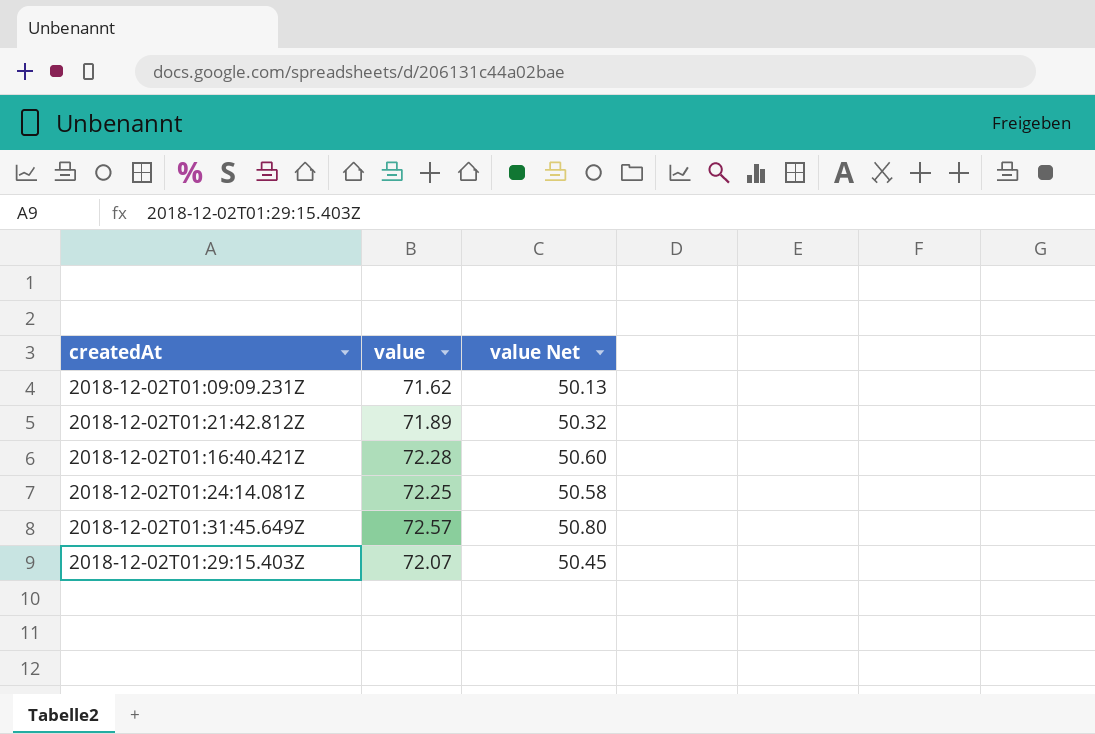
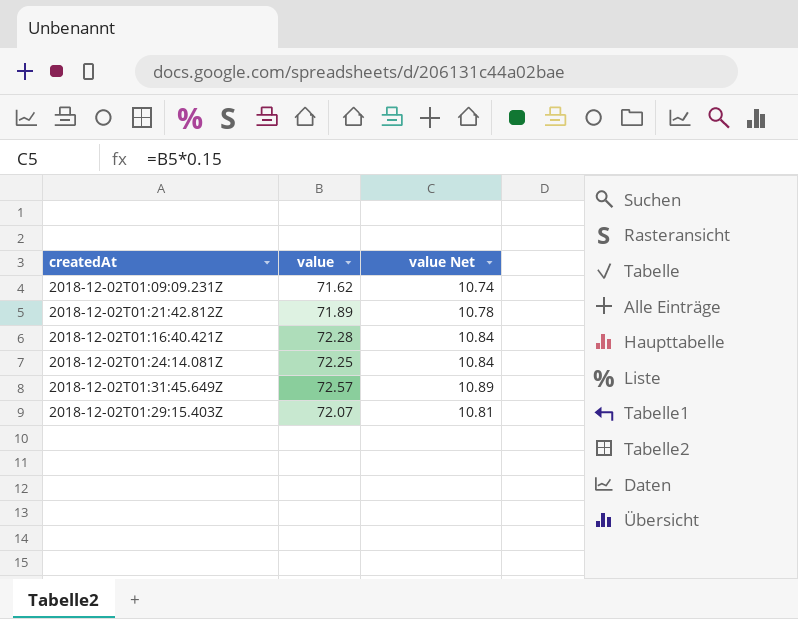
column value Net | formula: [value] * 0.7 -> [value] * 0.15

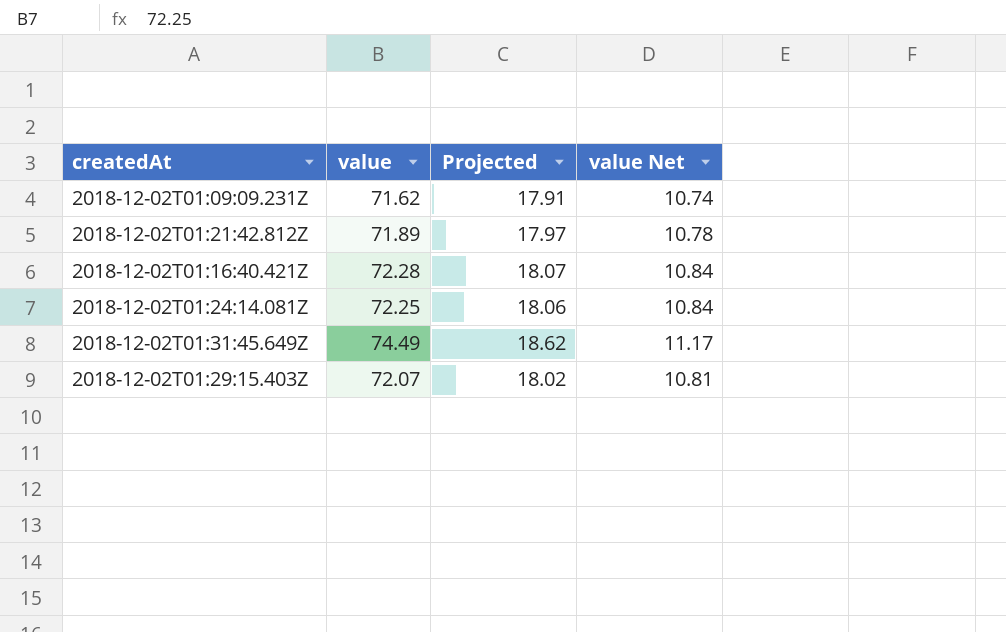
column Projected | formula: none -> [value] * 0.25
2018-12-02T01:31:45.649Z | value: 72.57 -> 74.49
2018-12-02T01:31:45.649Z | value Net: 10.89 -> 11.17

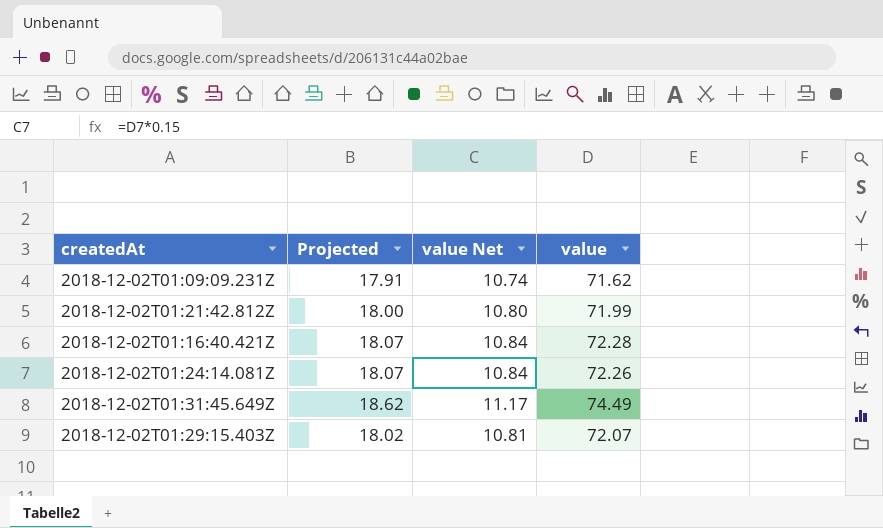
column value | position: 2 -> 4
2018-12-02T01:21:42.812Z | Projected: 17.97 -> 18.00
2018-12-02T01:21:42.812Z | value Net: 10.78 -> 10.80
2018-12-02T01:21:42.812Z | value: 71.89 -> 71.99
2018-12-02T01:24:14.081Z | Projected: 18.06 -> 18.07
2018-12-02T01:24:14.081Z | value: 72.25 -> 72.26

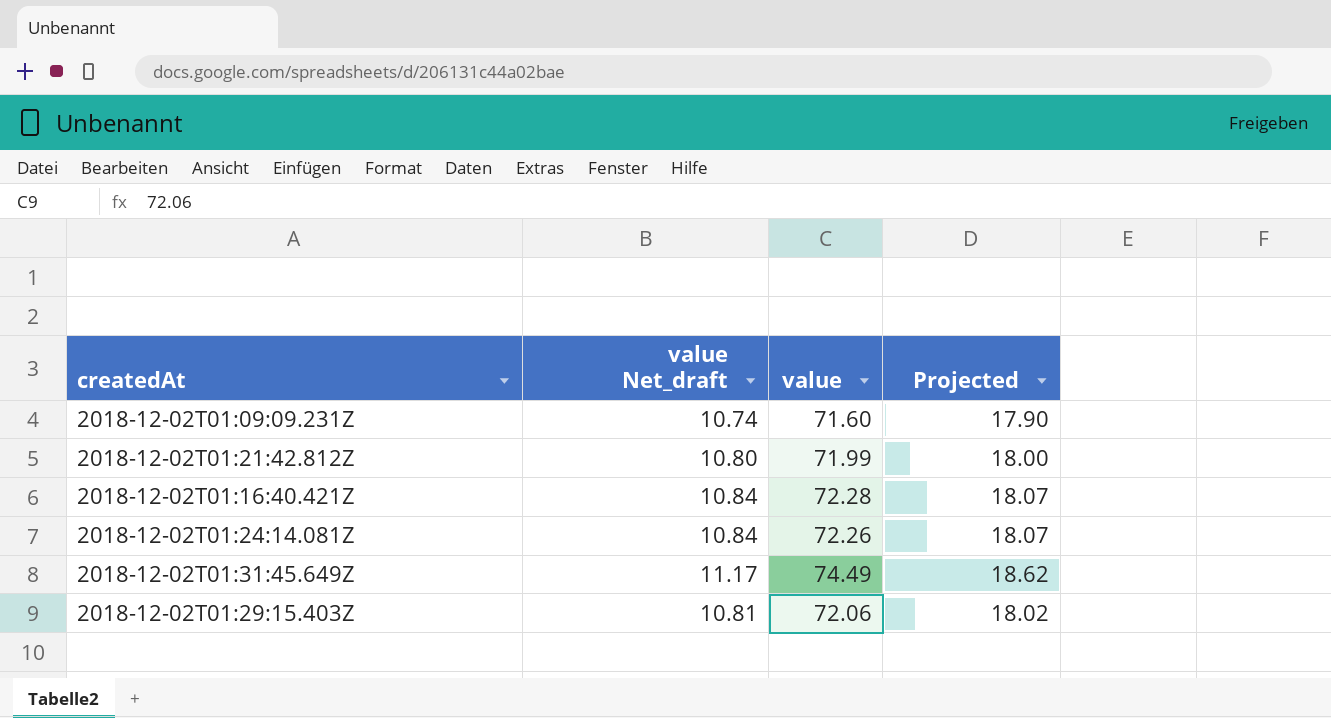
column name: value Net -> value Net_draft
column Projected | position: 2 -> 4
2018-12-02T01:09:09.231Z | value: 71.62 -> 71.60
2018-12-02T01:09:09.231Z | Projected: 17.91 -> 17.90
2018-12-02T01:29:15.403Z | value: 72.07 -> 72.06

